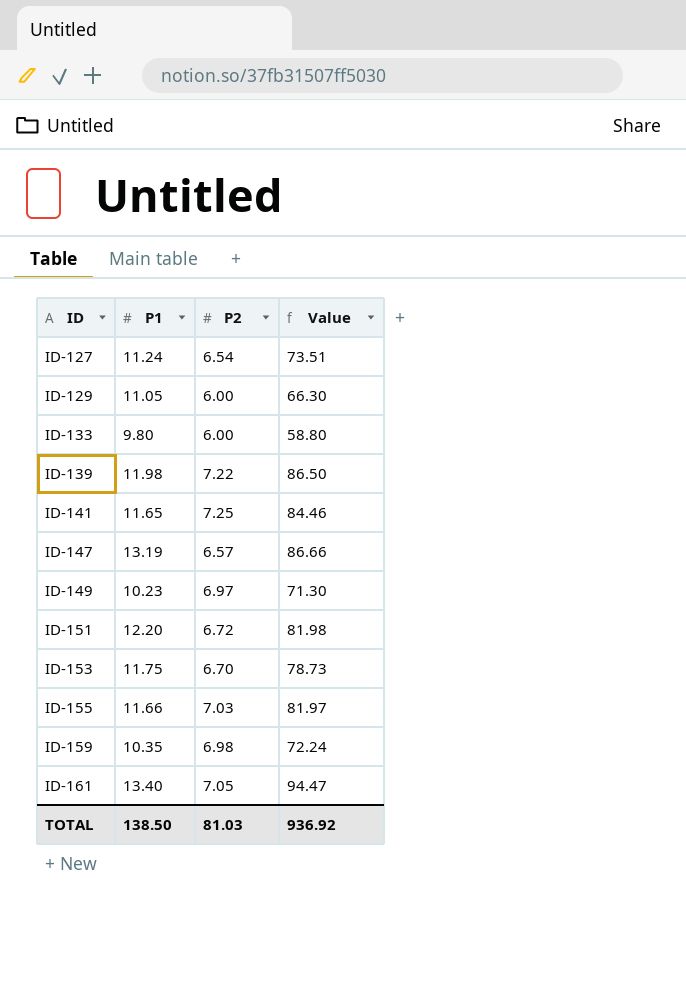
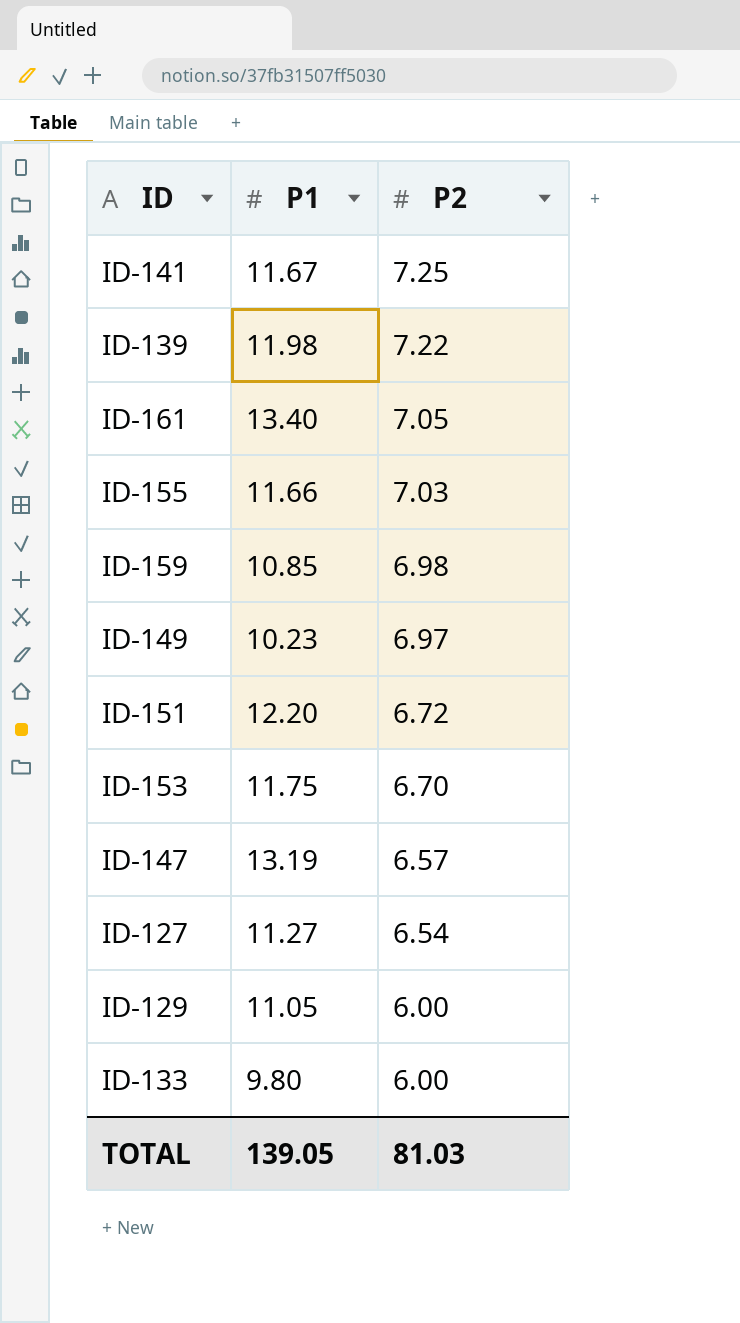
row order: ID ascending -> P2 descending
column Value | formula: [P1] * [P2] -> none
ID-141 | P1: 11.65 -> 11.67
ID-159 | P1: 10.35 -> 10.85
ID-127 | P1: 11.24 -> 11.27
TOTAL | P1: 138.50 -> 139.05

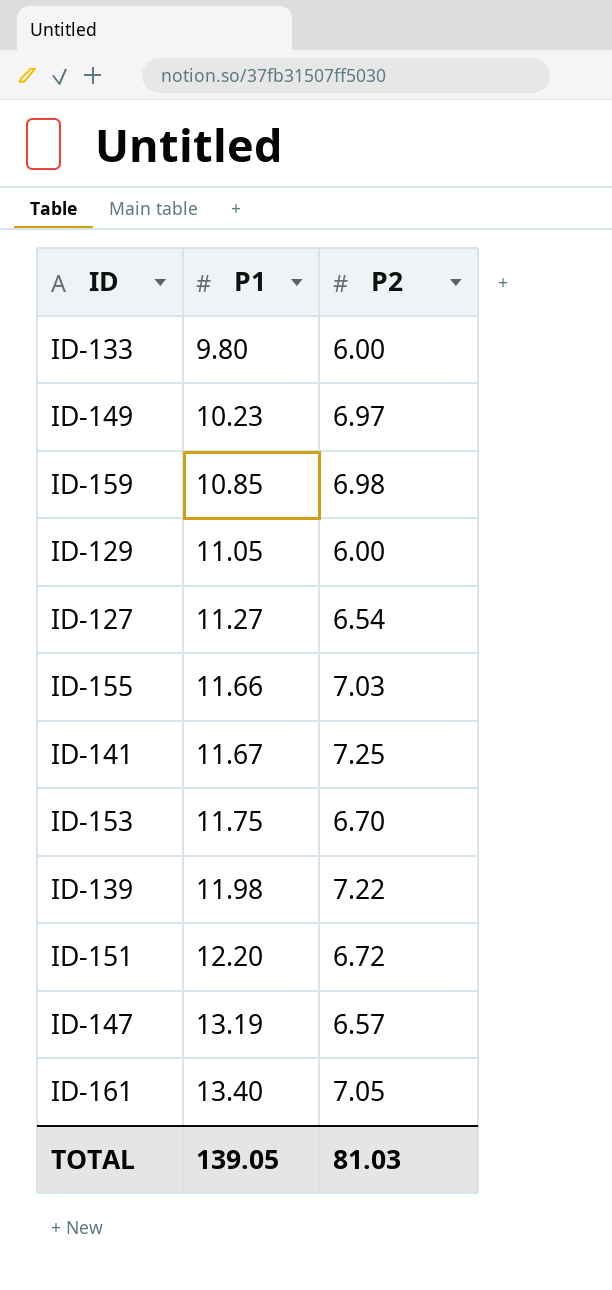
row order: P2 descending -> P1 ascending

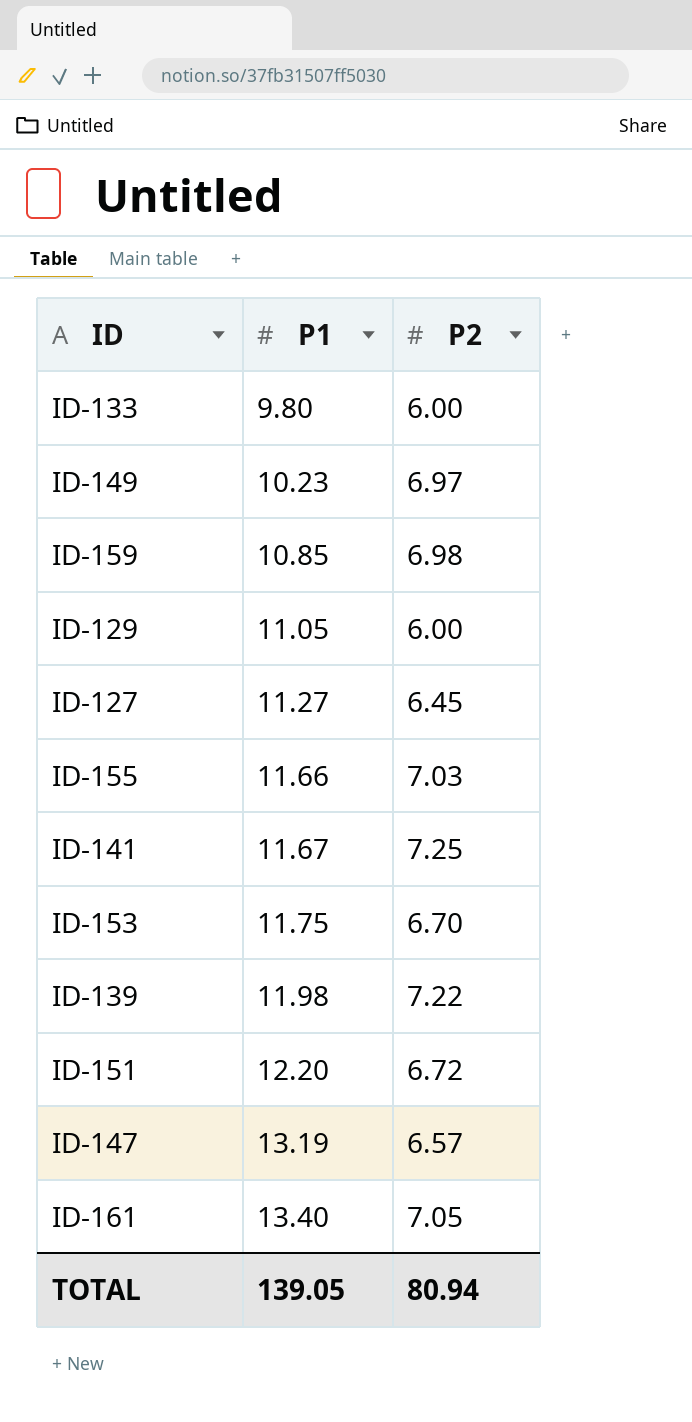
ID-127 | P2: 6.54 -> 6.45
TOTAL | P2: 81.03 -> 80.94

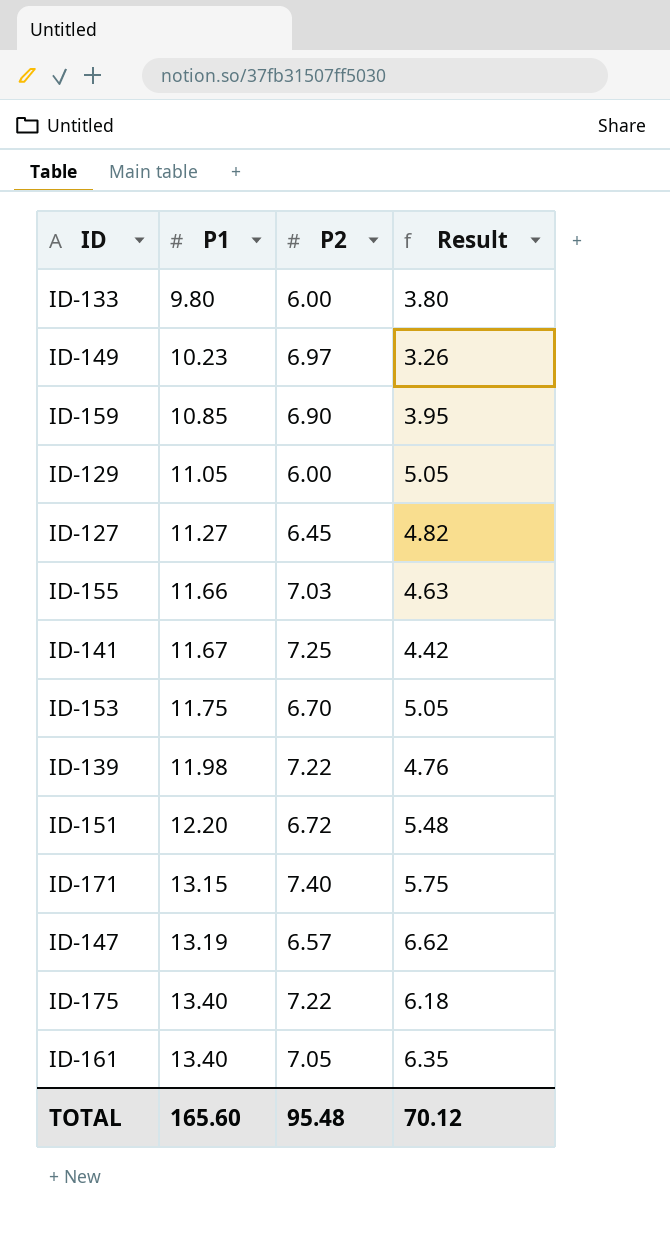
column Result | formula: none -> [P1] - [P2]
ID-159 | P2: 6.98 -> 6.90
row ID-171: none -> 13.15 | 7.40 | 5.75
row ID-175: none -> 13.40 | 7.22 | 6.18
TOTAL | P1: 139.05 -> 165.60
TOTAL | P2: 80.94 -> 95.48

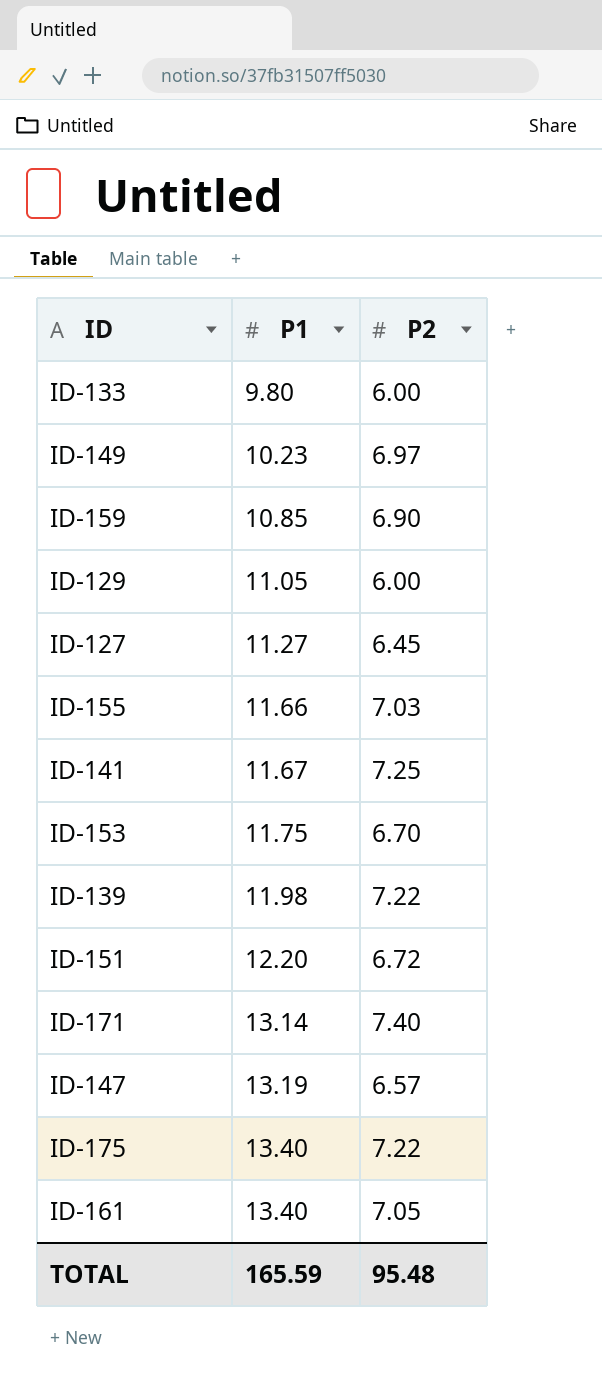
column Result | formula: [P1] - [P2] -> none
ID-171 | P1: 13.15 -> 13.14
TOTAL | P1: 165.60 -> 165.59

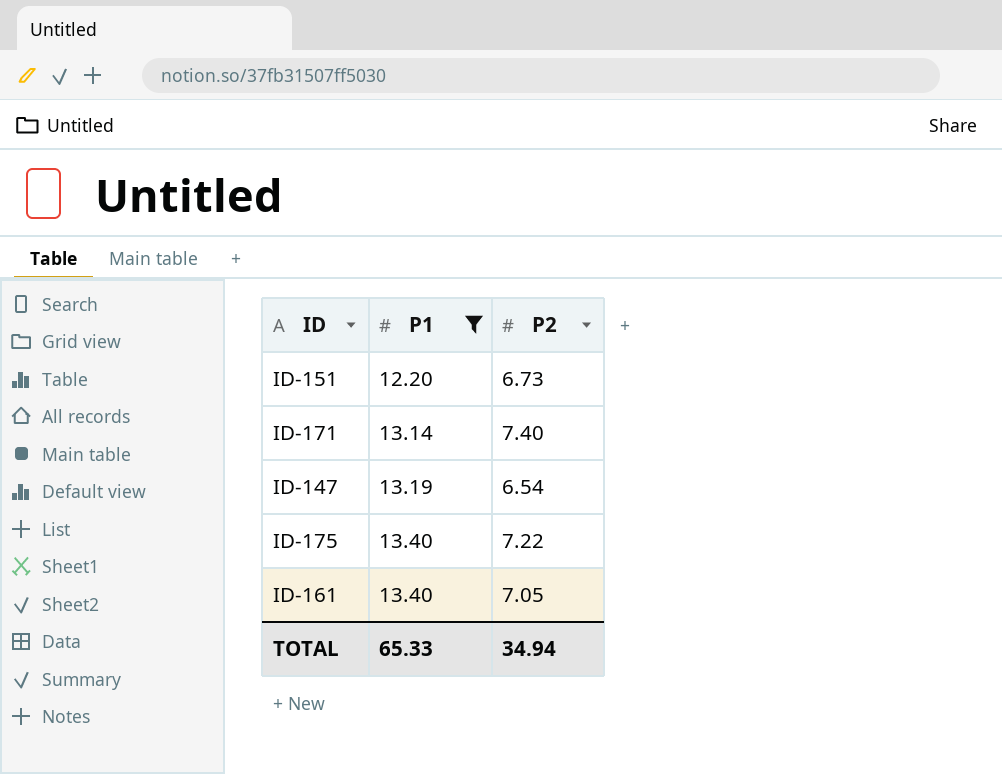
filter: none -> P1 >= 12.20
ID-151 | P2: 6.72 -> 6.73
ID-147 | P2: 6.57 -> 6.54
TOTAL | P1: 165.59 -> 65.33
TOTAL | P2: 95.48 -> 34.94

